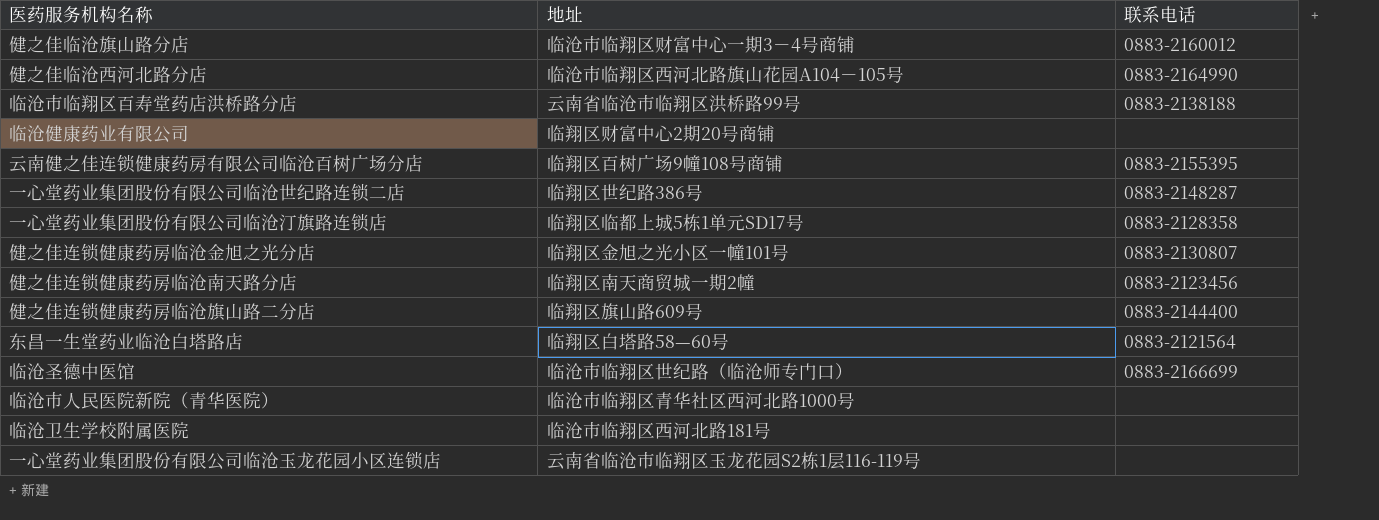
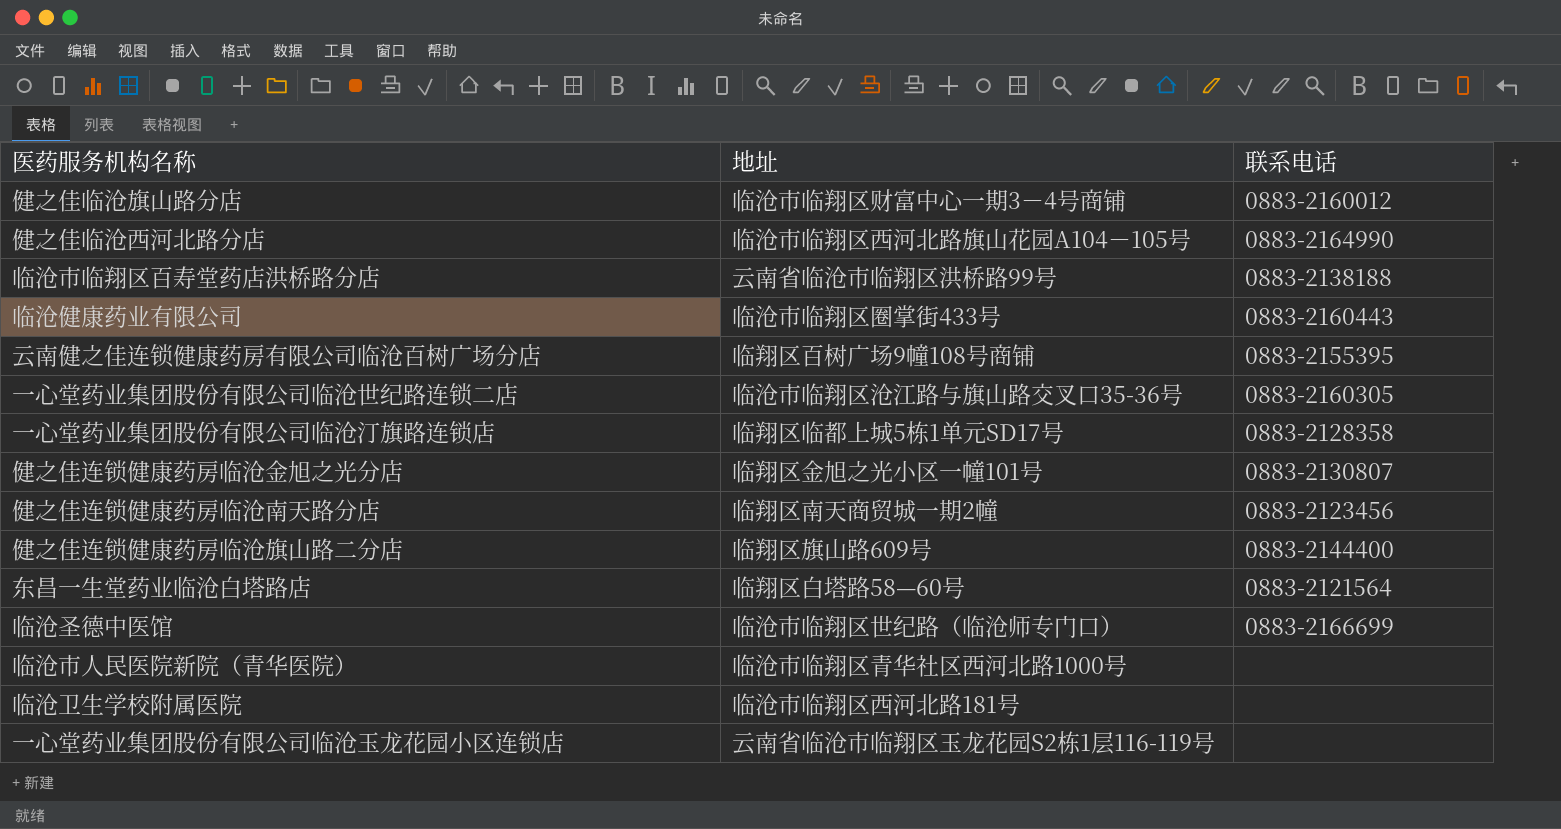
临沧健康药业有限公司 | 地址: 临翔区财富中心2期20号商铺 -> 临沧市临翔区圈掌街433号
临沧健康药业有限公司 | 联系电话: none -> 0883-2160443
一心堂药业集团股份有限公司临沧世纪路连锁二店 | 地址: 临翔区世纪路386号 -> 临沧市临翔区沧江路与旗山路交叉口35-36号
一心堂药业集团股份有限公司临沧世纪路连锁二店 | 联系电话: 0883-2148287 -> 0883-2160305

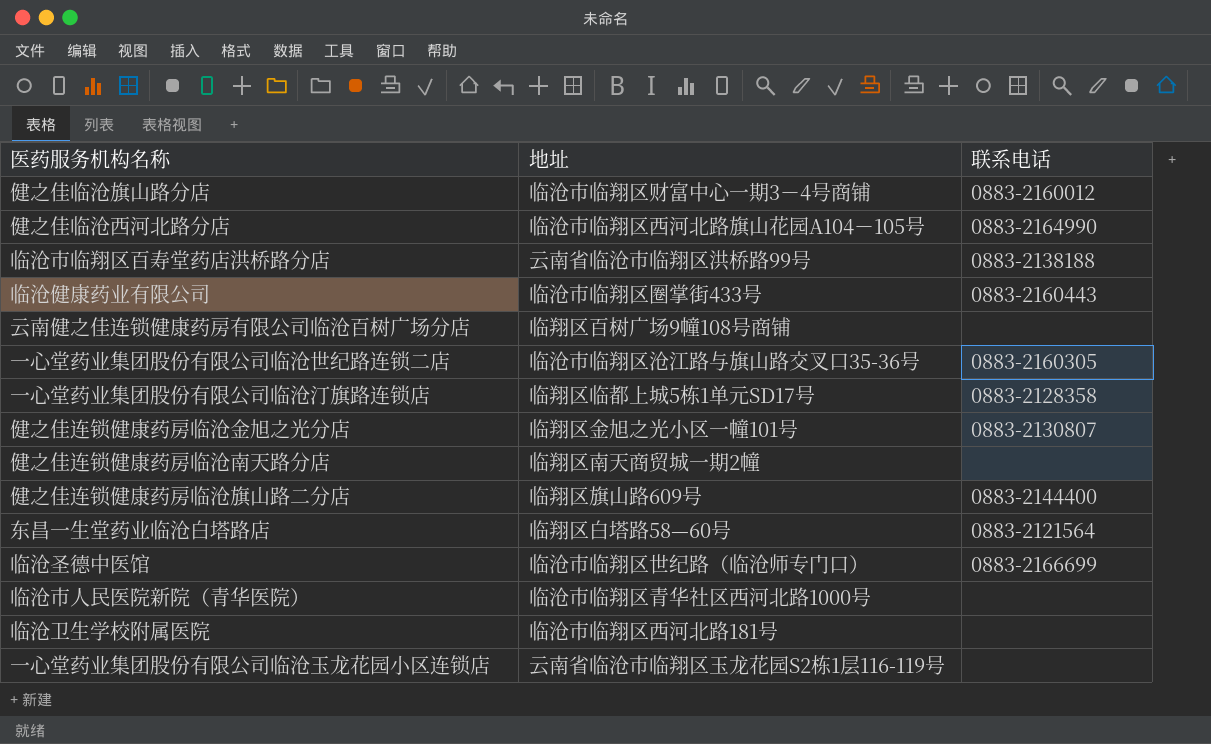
云南健之佳连锁健康药房有限公司临沧百树广场分店 | 联系电话: 0883-2155395 -> none
健之佳连锁健康药房临沧南天路分店 | 联系电话: 0883-2123456 -> none

